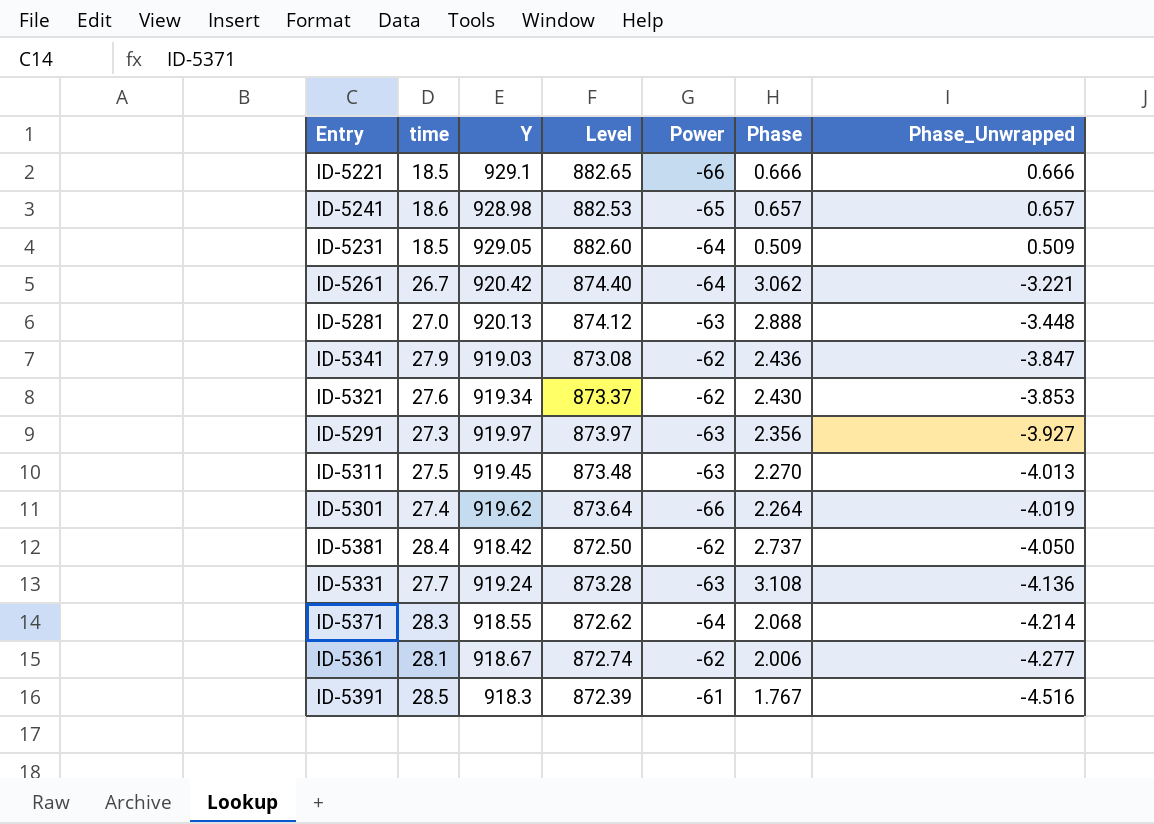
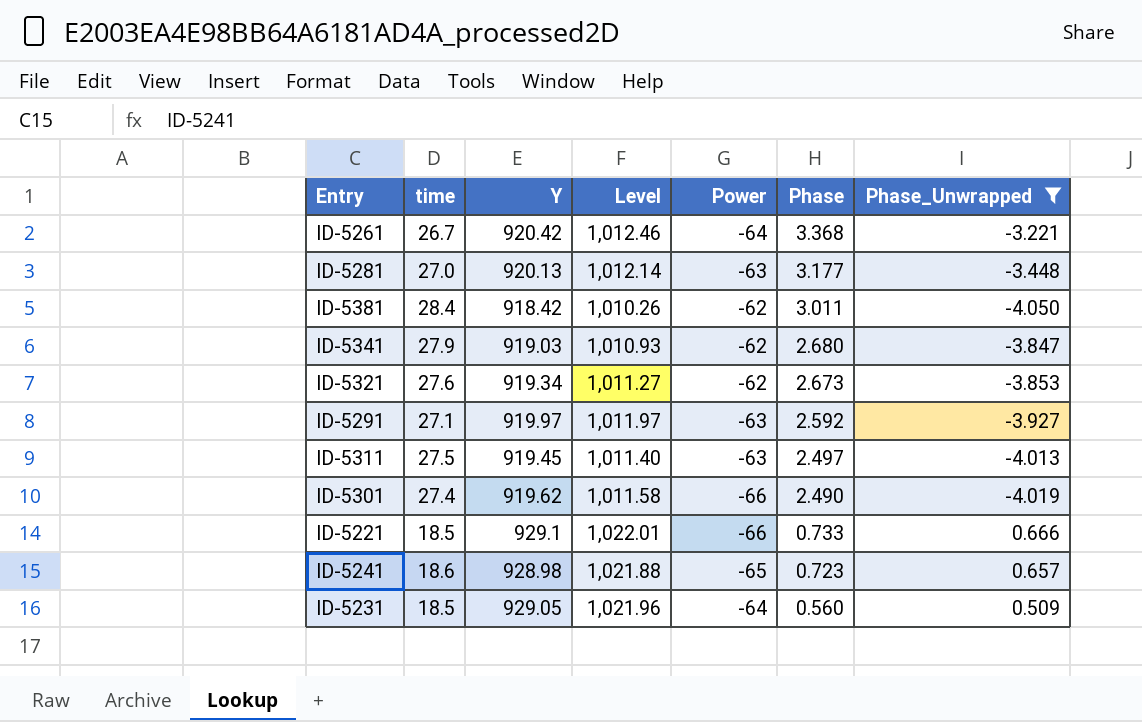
filter: none -> Phase_Unwrapped >= -4.050
row order: Phase_Unwrapped descending -> Phase descending
column Level | formula: [Y] * 0.95 -> [Y] * 1.1
ID-5261 | Phase: 3.062 -> 3.368
ID-5281 | Phase: 2.888 -> 3.177
ID-5381 | Phase: 2.737 -> 3.011
ID-5341 | Phase: 2.436 -> 2.680
ID-5321 | Phase: 2.430 -> 2.673
ID-5291 | time: 27.3 -> 27.1
ID-5291 | Phase: 2.356 -> 2.592
ID-5311 | Phase: 2.270 -> 2.497
ID-5301 | Phase: 2.264 -> 2.490
ID-5221 | Phase: 0.666 -> 0.733
ID-5241 | Phase: 0.657 -> 0.723
ID-5231 | Phase: 0.509 -> 0.560

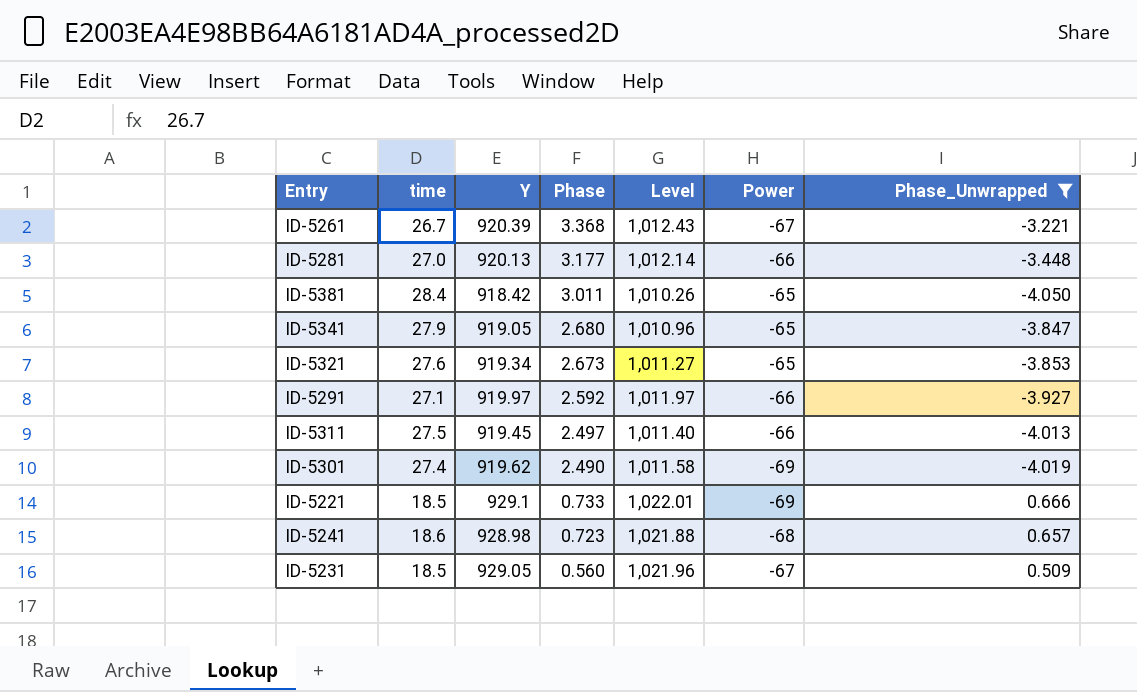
column Phase | position: 6 -> 4
ID-5261 | Y: 920.42 -> 920.39
ID-5261 | Level: 1,012.46 -> 1,012.43
ID-5261 | Power: -64 -> -67
ID-5281 | Power: -63 -> -66
ID-5381 | Power: -62 -> -65
ID-5341 | Y: 919.03 -> 919.05
ID-5341 | Level: 1,010.93 -> 1,010.96
ID-5341 | Power: -62 -> -65
ID-5321 | Power: -62 -> -65
ID-5291 | Power: -63 -> -66
ID-5311 | Power: -63 -> -66
ID-5301 | Power: -66 -> -69
ID-5221 | Power: -66 -> -69
ID-5241 | Power: -65 -> -68
ID-5231 | Power: -64 -> -67

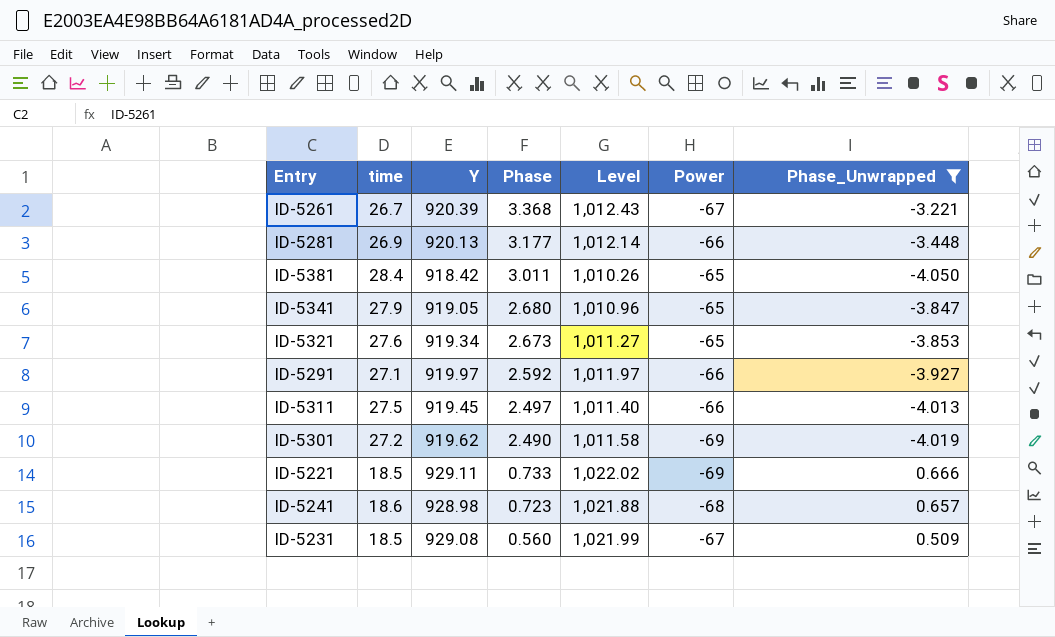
ID-5281 | time: 27.0 -> 26.9
ID-5301 | time: 27.4 -> 27.2
ID-5221 | Y: 929.1 -> 929.11
ID-5221 | Level: 1,022.01 -> 1,022.02
ID-5231 | Y: 929.05 -> 929.08
ID-5231 | Level: 1,021.96 -> 1,021.99

